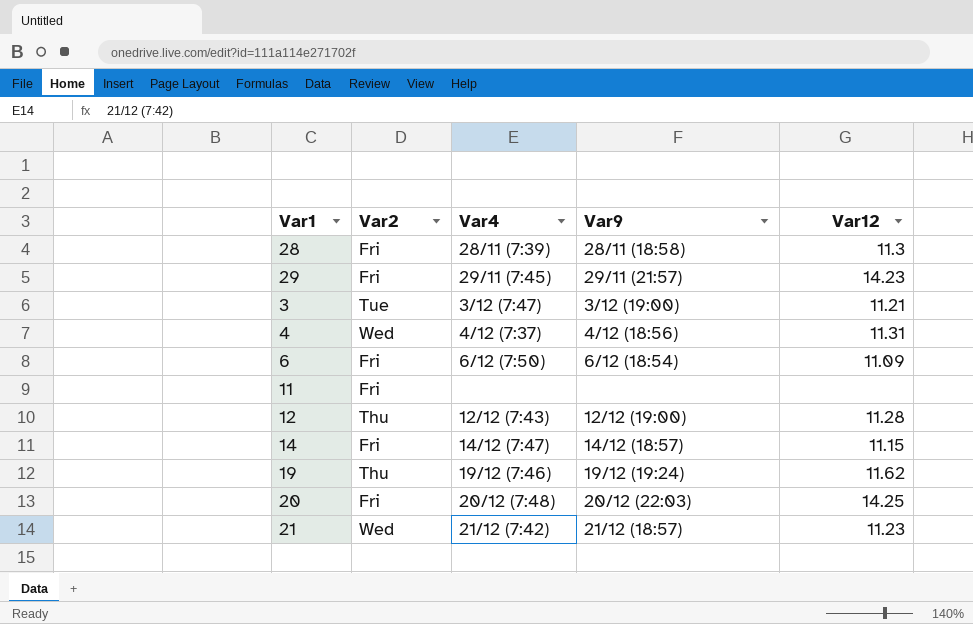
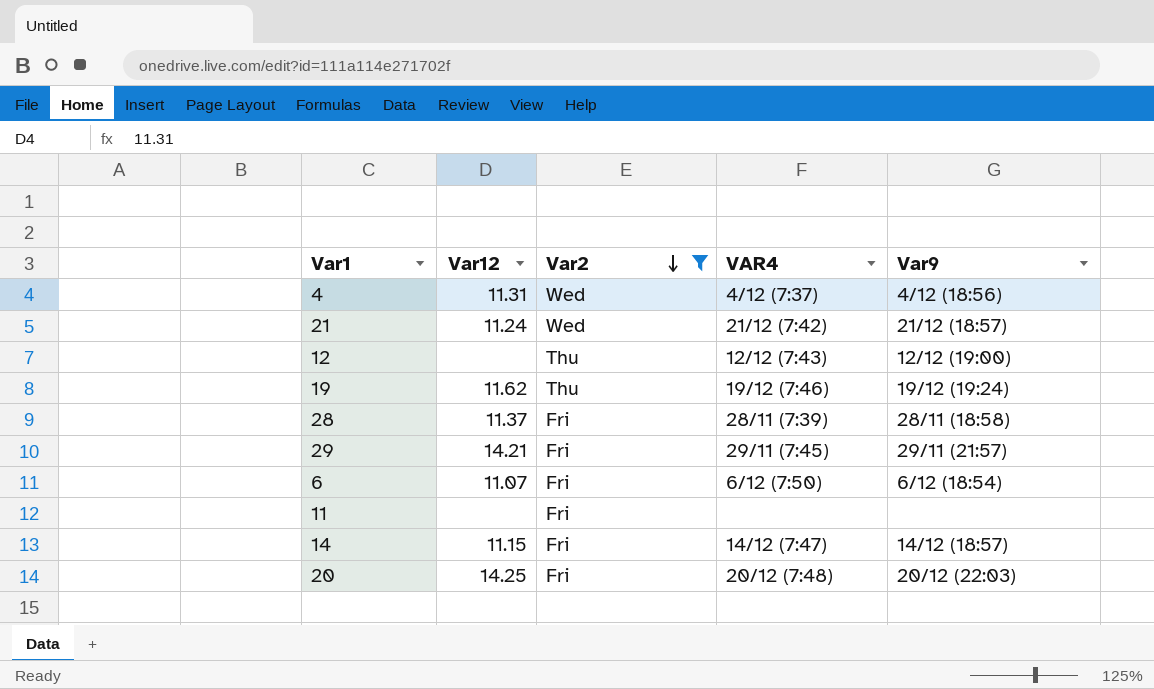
filter: none -> Var2 != Tue
row order: none -> Var2 descending
column Var12 | position: 5 -> 2
column name: Var4 -> VAR4
21 | Var12: 11.23 -> 11.24
12 | Var12: 11.28 -> none
28 | Var12: 11.3 -> 11.37
29 | Var12: 14.23 -> 14.21
6 | Var12: 11.09 -> 11.07

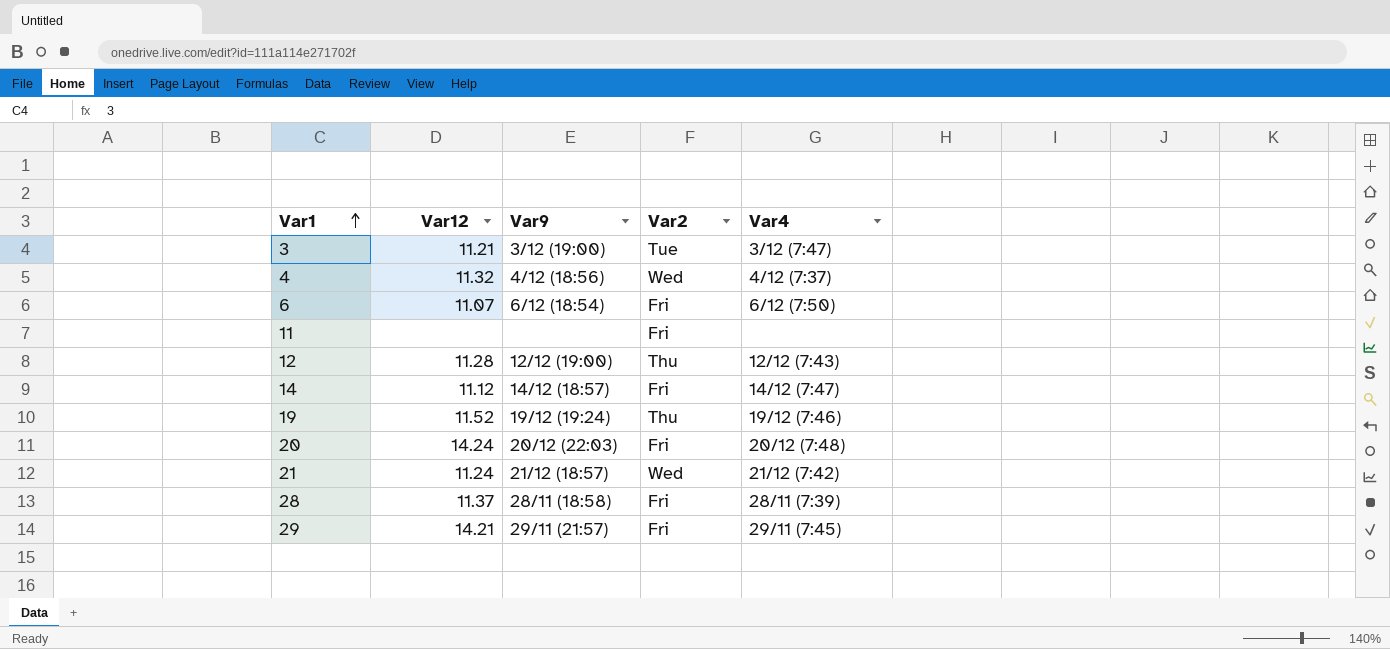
filter: Var2 != Tue -> none
row order: Var2 descending -> Var1 ascending
column Var9 | position: 5 -> 3
column name: VAR4 -> Var4
4 | Var12: 11.31 -> 11.32
12 | Var12: none -> 11.28
14 | Var12: 11.15 -> 11.12
19 | Var12: 11.62 -> 11.52
20 | Var12: 14.25 -> 14.24

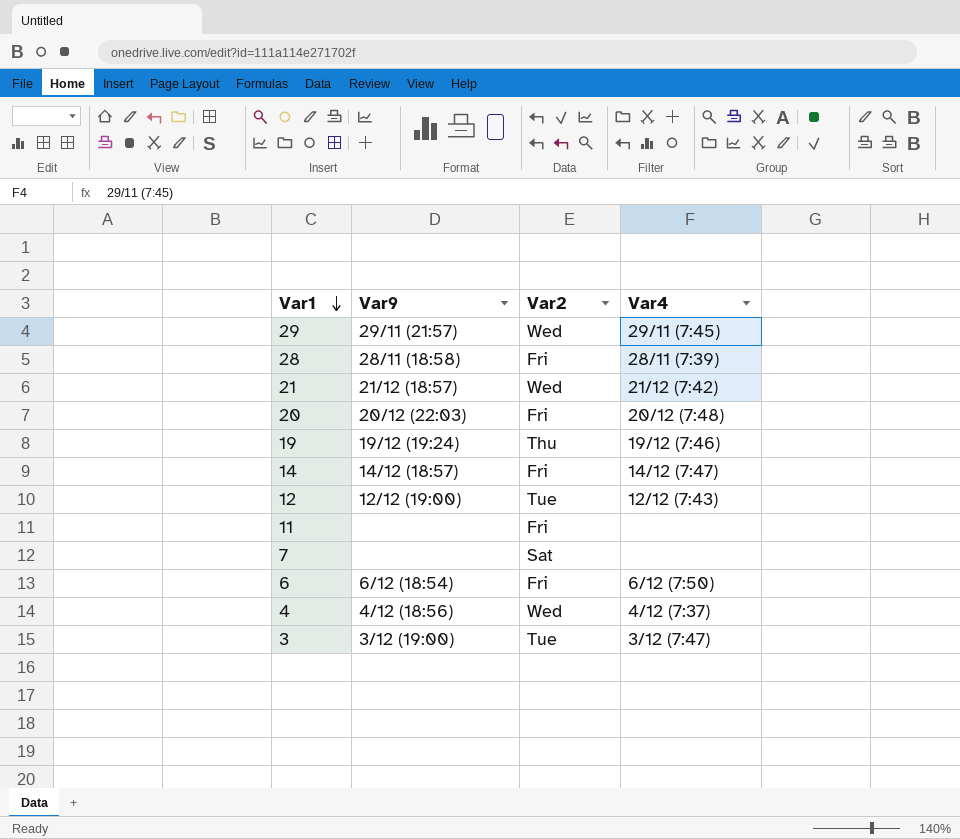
row order: Var1 ascending -> Var1 descending
column Var12 | position: 2 -> none
29 | Var2: Fri -> Wed
12 | Var2: Thu -> Tue
row 7: none -> none | Sat | none

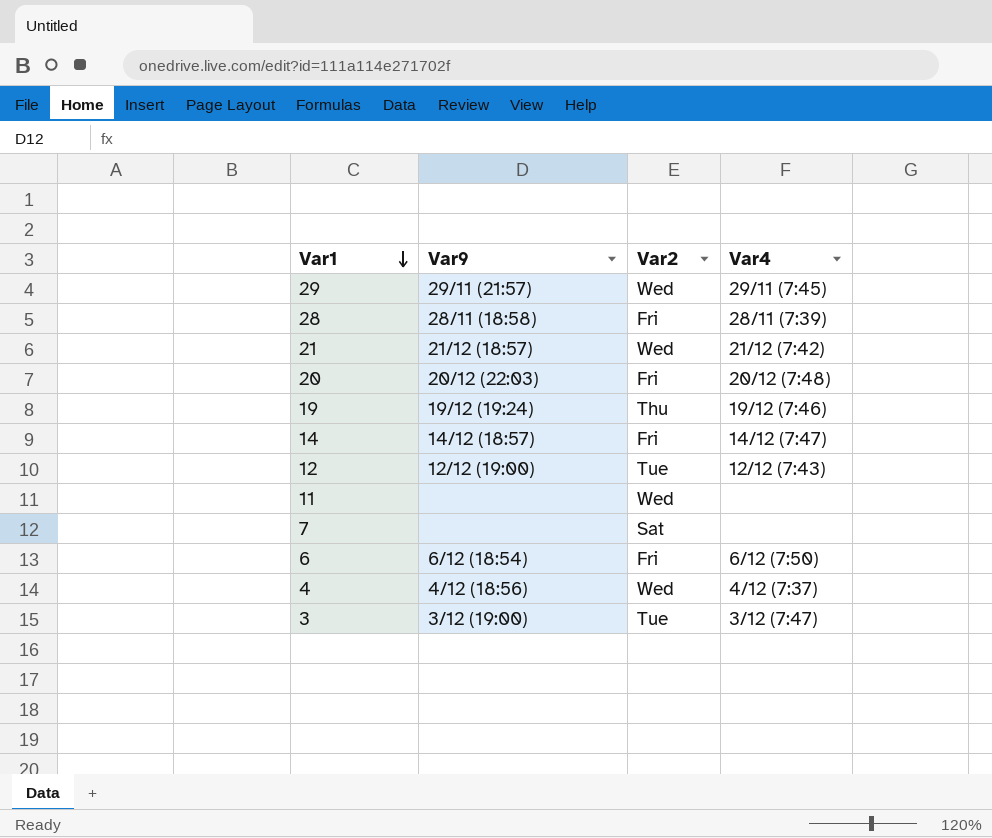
11 | Var2: Fri -> Wed

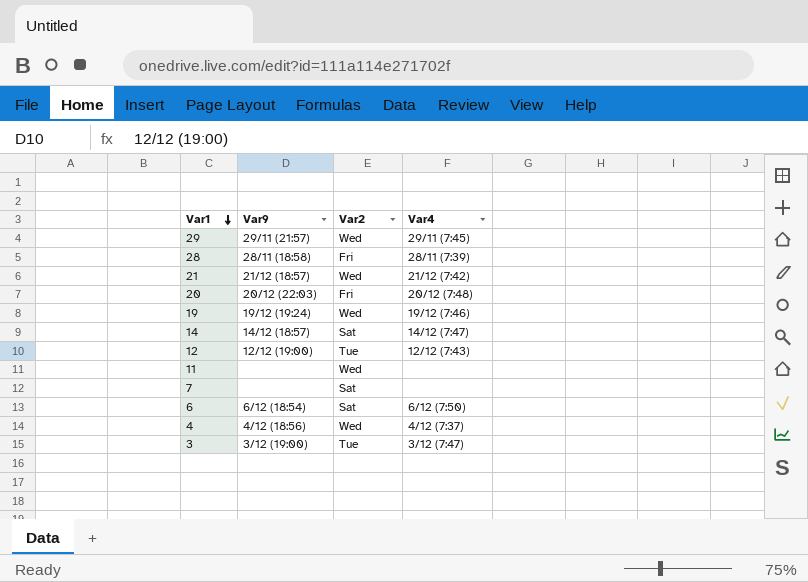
19 | Var2: Thu -> Wed
14 | Var2: Fri -> Sat
6 | Var2: Fri -> Sat

